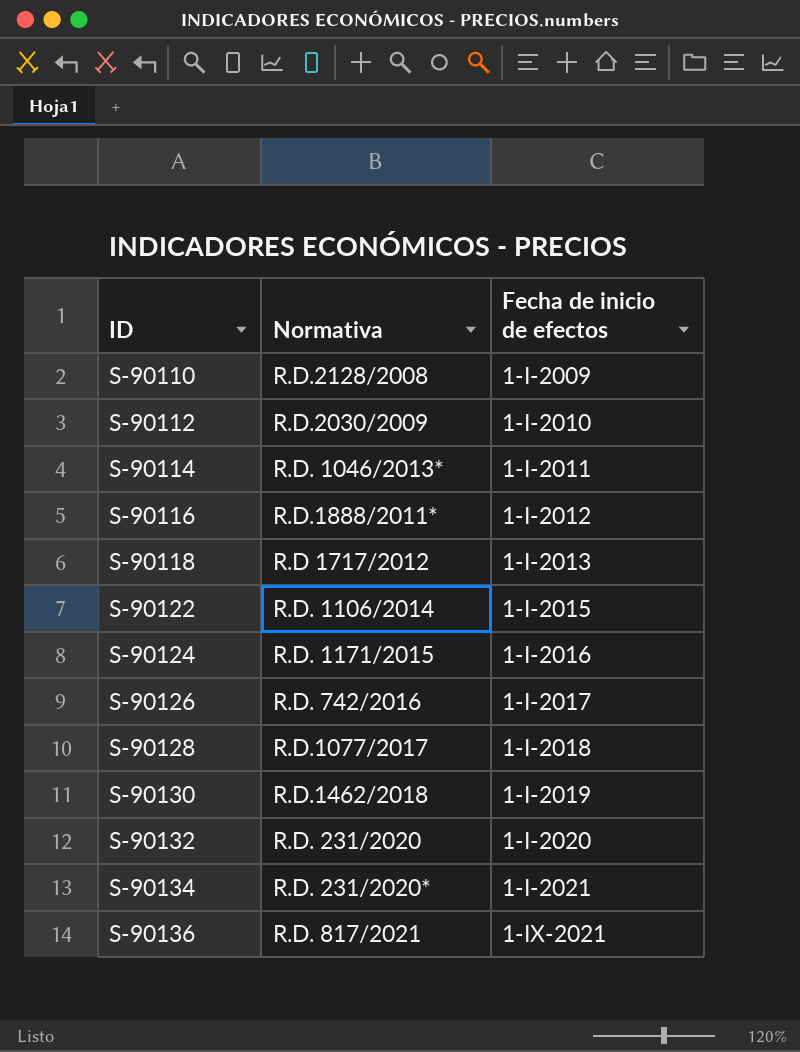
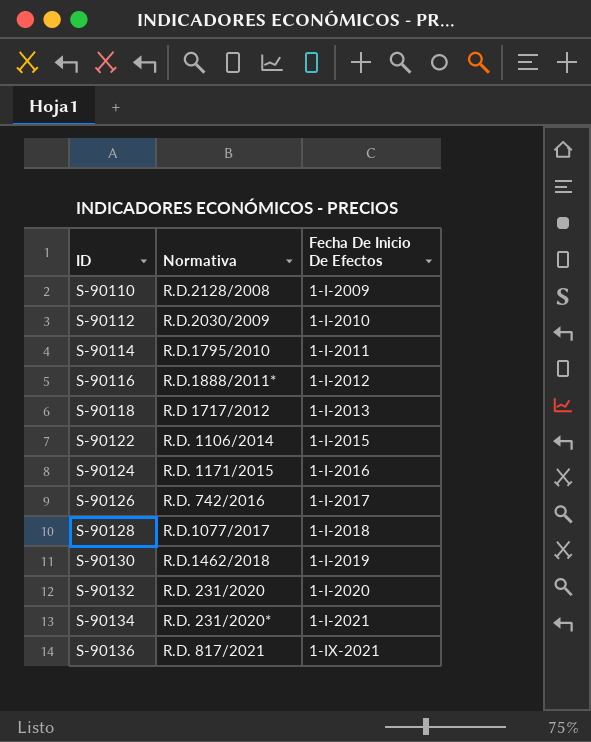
column name: Fecha de inicio de efectos -> Fecha De Inicio De Efectos
S-90114 | Normativa: R.D. 1046/2013* -> R.D.1795/2010

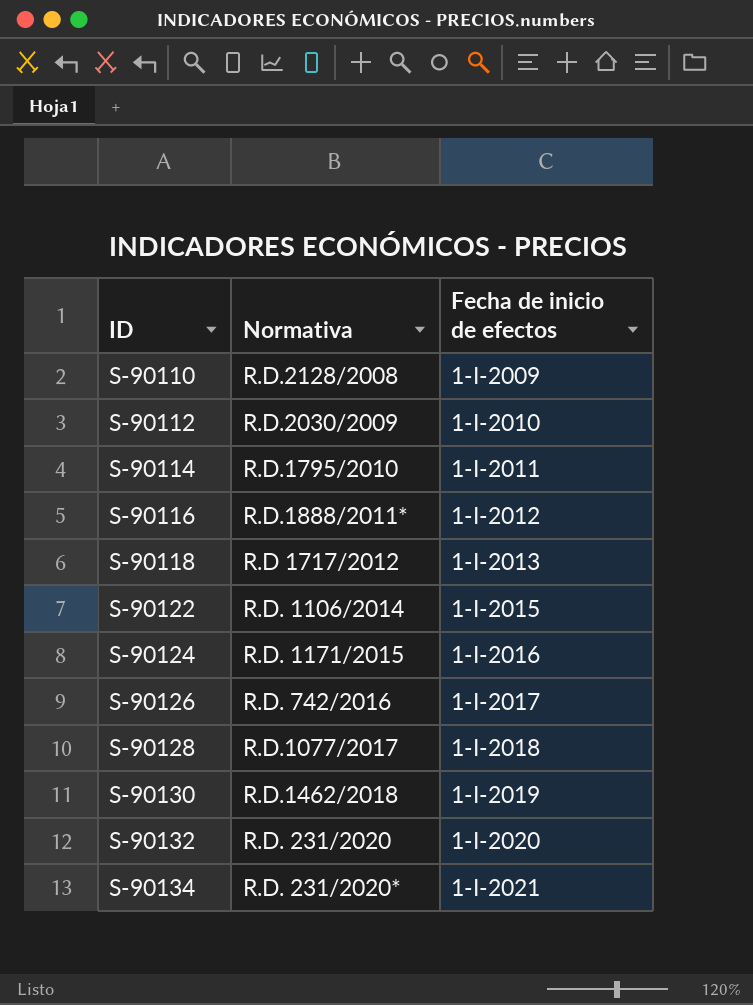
column name: Fecha De Inicio De Efectos -> Fecha de inicio de efectos
row S-90136: R.D. 817/2021 | 1-IX-2021 -> none

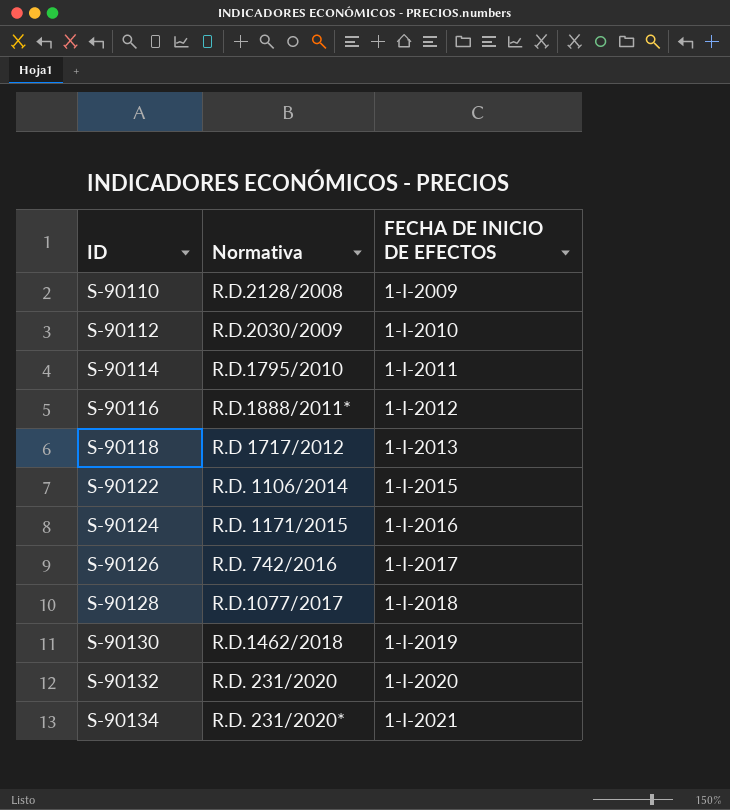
column name: Fecha de inicio de efectos -> FECHA DE INICIO DE EFECTOS

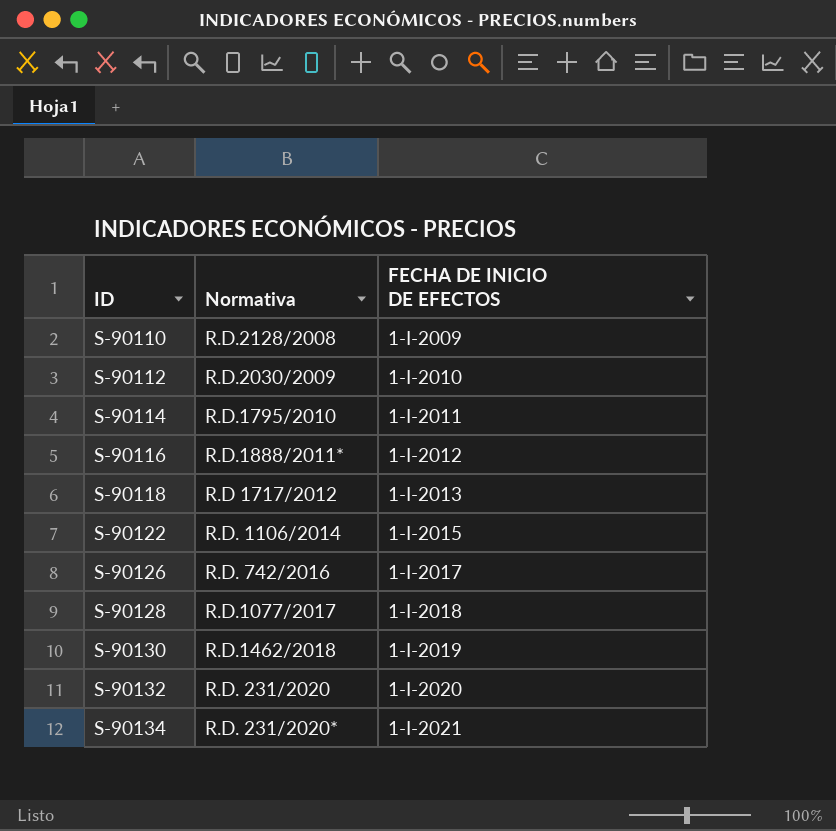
row S-90124: R.D. 1171/2015 | 1-I-2016 -> none

